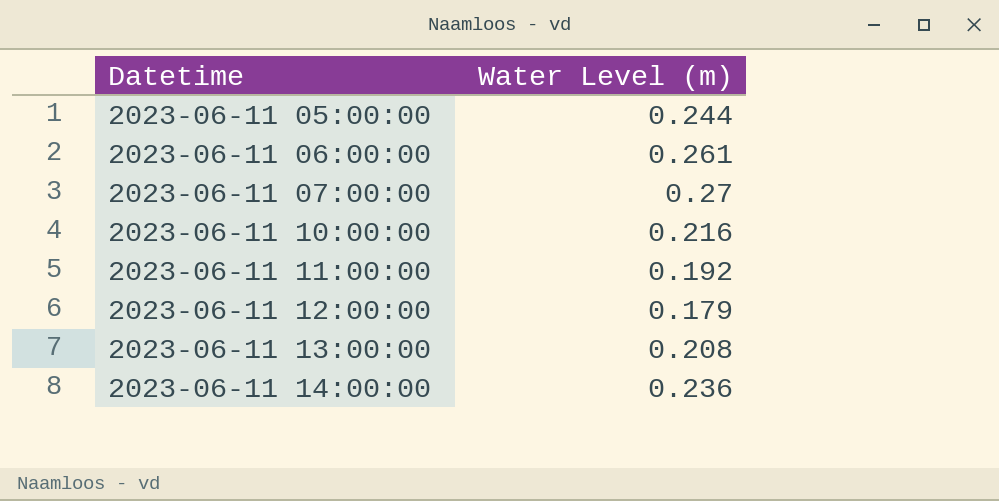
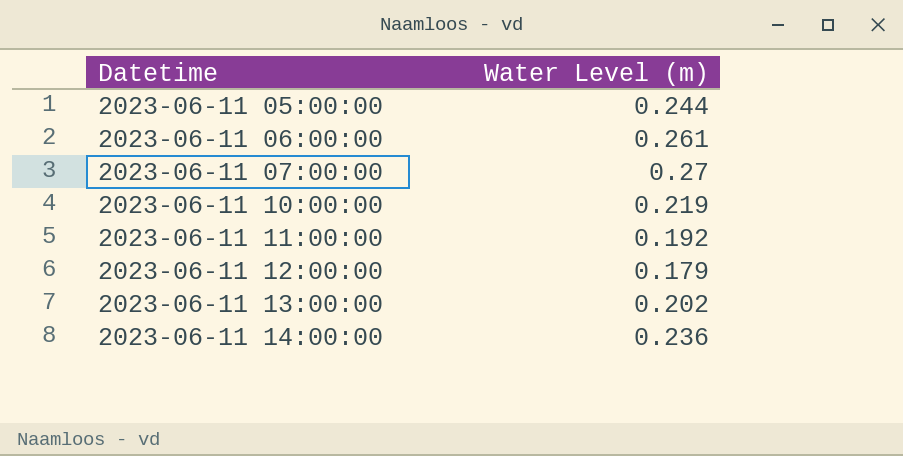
2023-06-11 10:00:00 | Water Level (m): 0.216 -> 0.219
2023-06-11 13:00:00 | Water Level (m): 0.208 -> 0.202

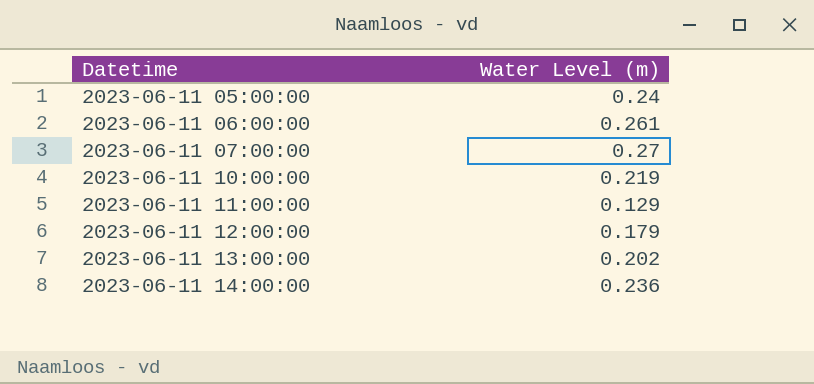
2023-06-11 05:00:00 | Water Level (m): 0.244 -> 0.24
2023-06-11 11:00:00 | Water Level (m): 0.192 -> 0.129

